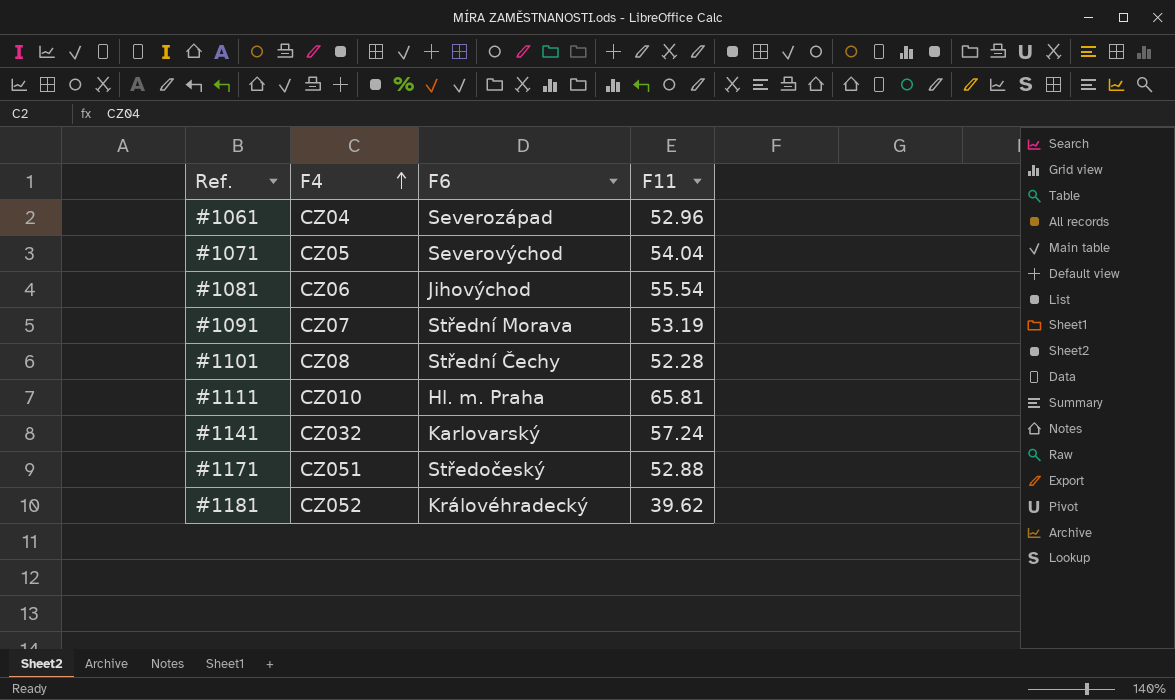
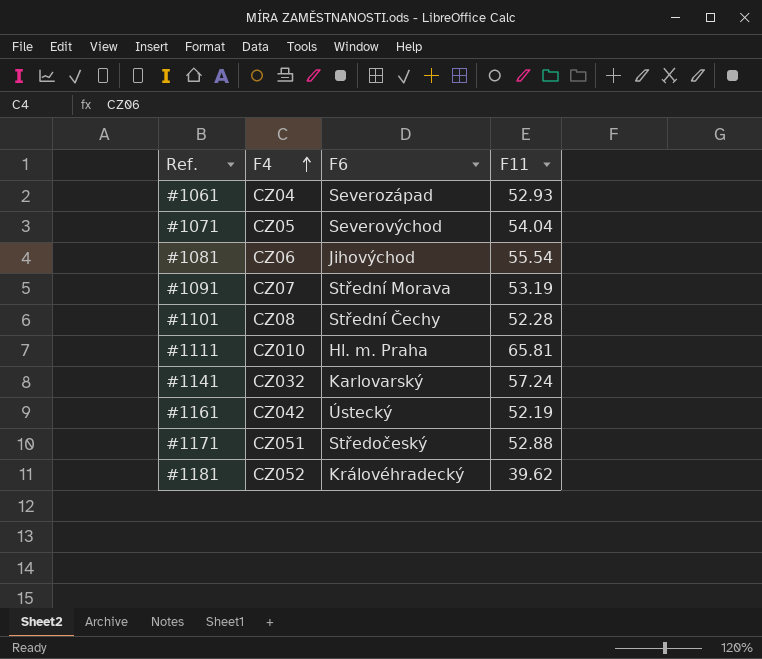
#1061 | F11: 52.96 -> 52.93
row #1161: none -> CZ042 | Ústecký | 52.19

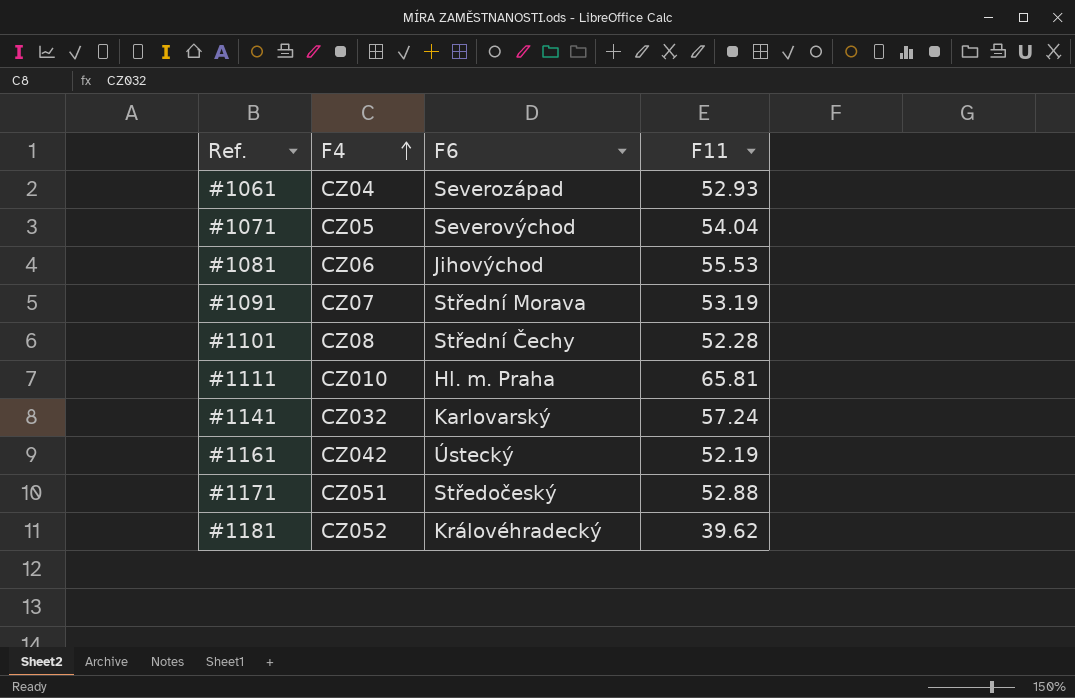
#1081 | F11: 55.54 -> 55.53

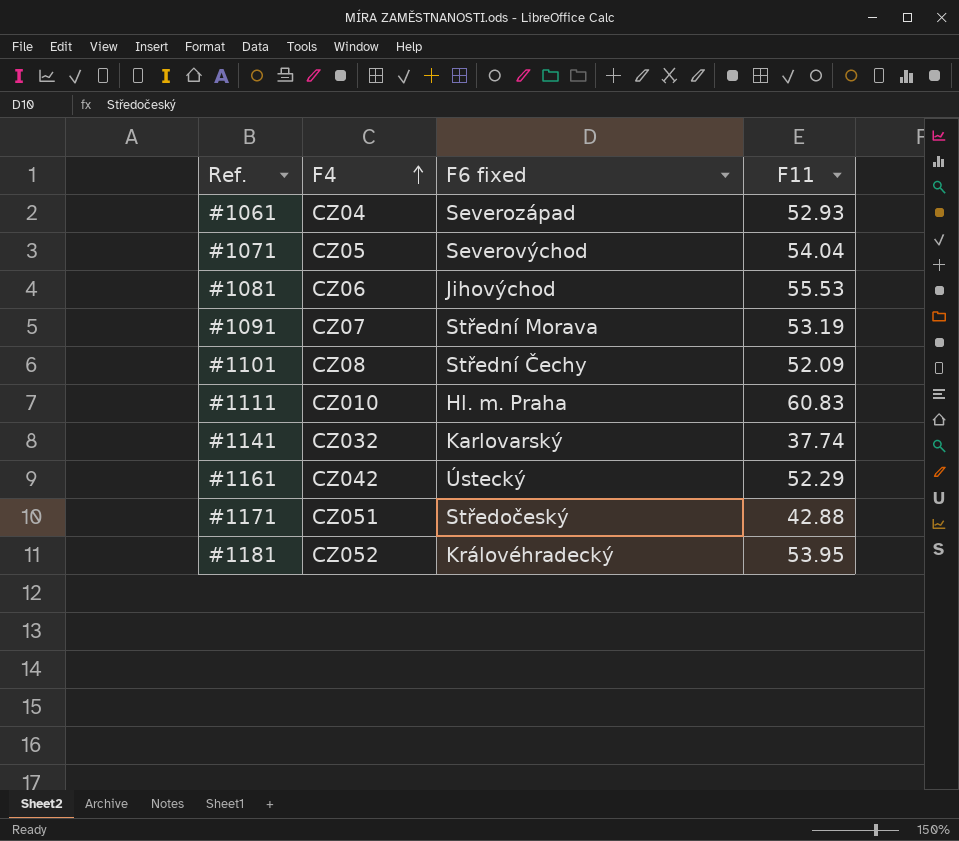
column name: F6 -> F6 fixed
#1101 | F11: 52.28 -> 52.09
#1111 | F11: 65.81 -> 60.83
#1141 | F11: 57.24 -> 37.74
#1161 | F11: 52.19 -> 52.29
#1171 | F11: 52.88 -> 42.88
#1181 | F11: 39.62 -> 53.95

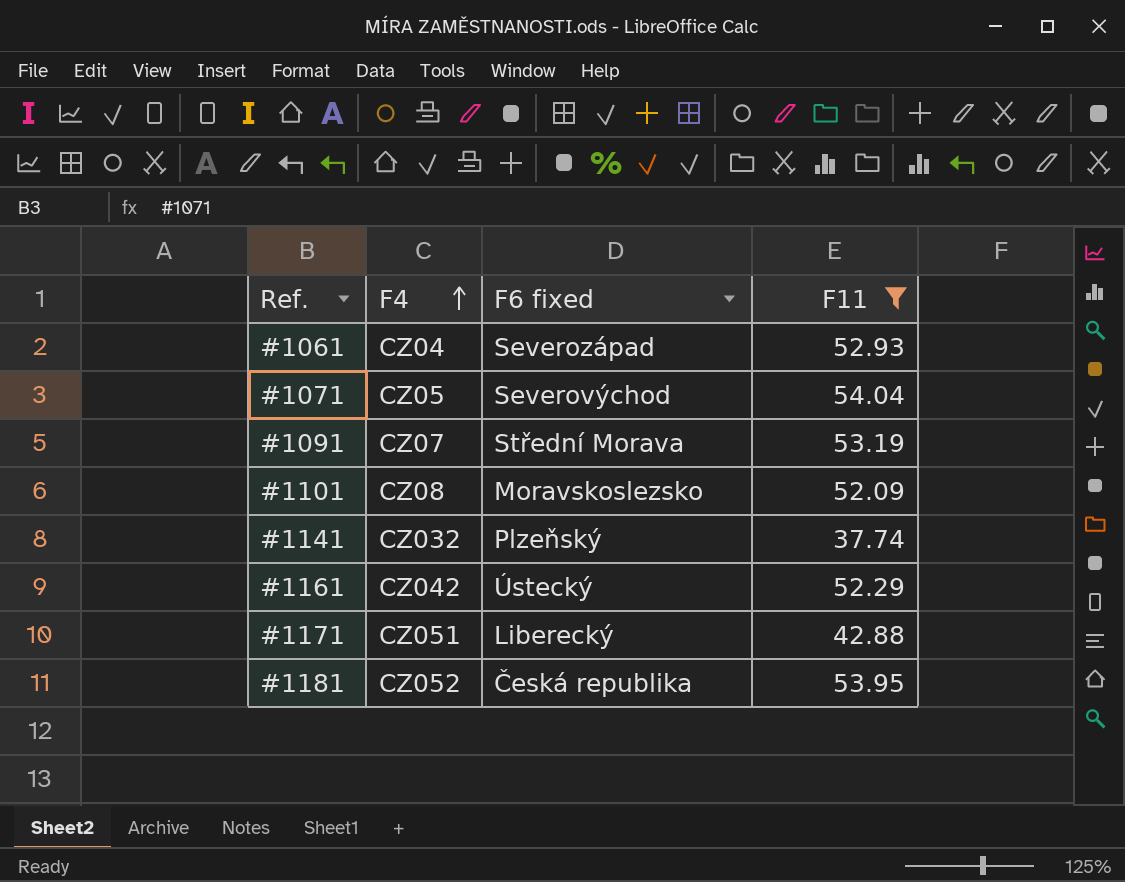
filter: none -> F11 <= 54.04
#1101 | F6 fixed: Střední Čechy -> Moravskoslezsko
#1141 | F6 fixed: Karlovarský -> Plzeňský
#1171 | F6 fixed: Středočeský -> Liberecký
#1181 | F6 fixed: Královéhradecký -> Česká republika

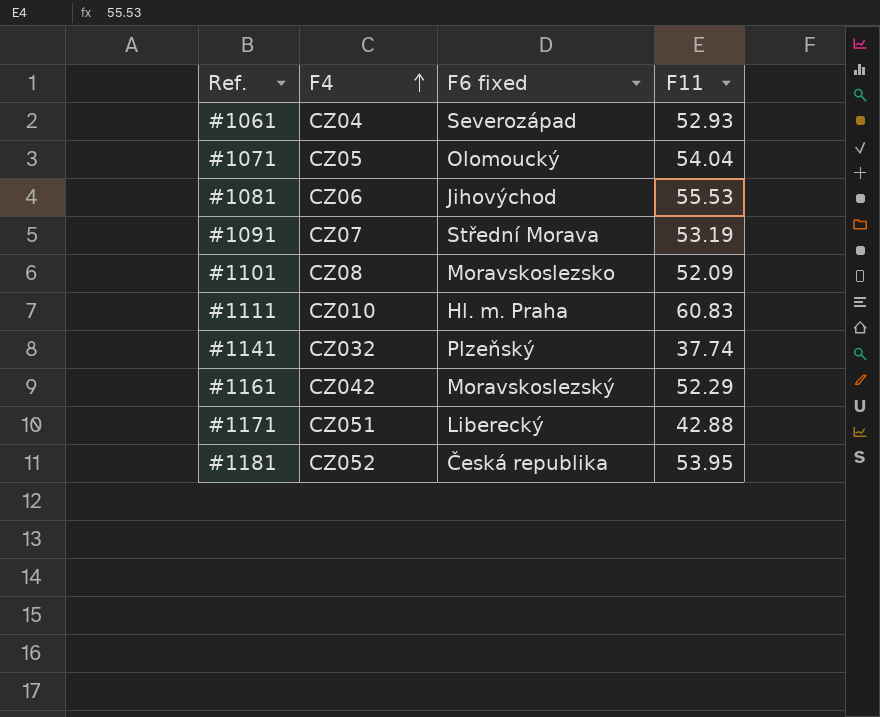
filter: F11 <= 54.04 -> none
#1071 | F6 fixed: Severovýchod -> Olomoucký
#1161 | F6 fixed: Ústecký -> Moravskoslezský

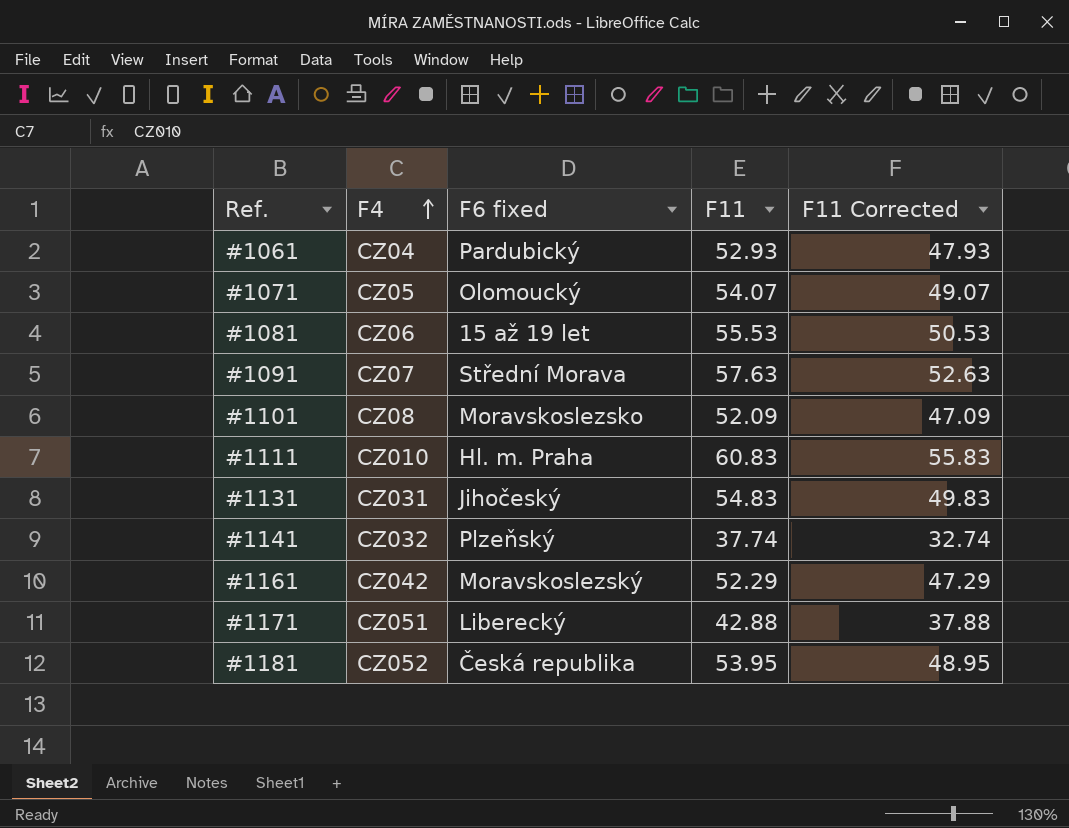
column F11 Corrected | formula: none -> [F11] - 5
#1061 | F6 fixed: Severozápad -> Pardubický
#1071 | F11: 54.04 -> 54.07
#1081 | F6 fixed: Jihovýchod -> 15 až 19 let
#1091 | F11: 53.19 -> 57.63
row #1131: none -> CZ031 | Jihočeský | 54.83 | 49.83

